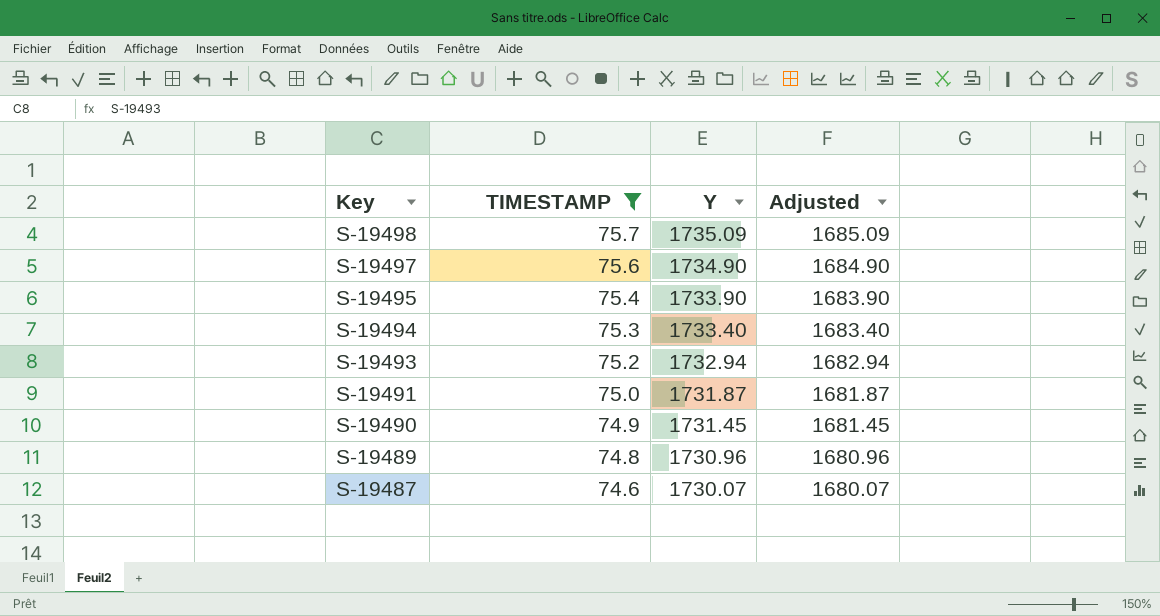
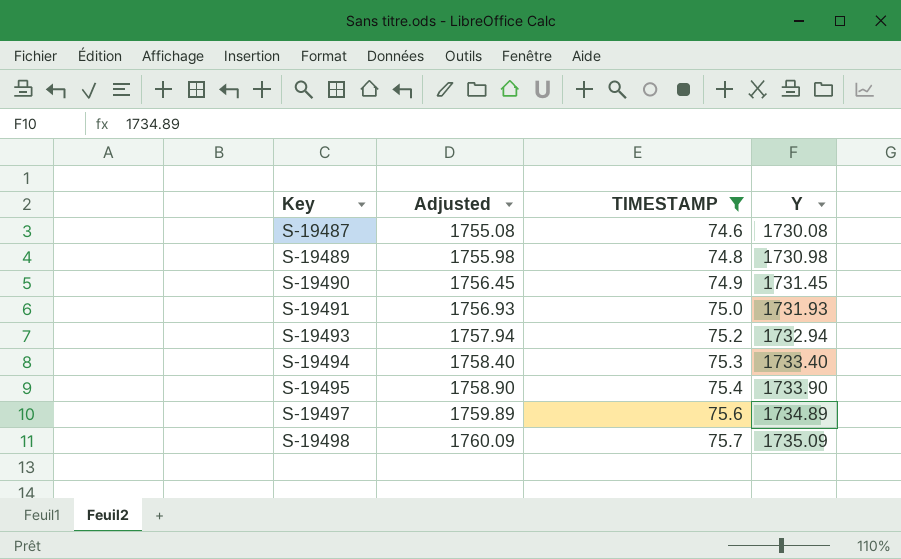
row order: Key descending -> Key ascending
column Adjusted | formula: [Y] - 50 -> [Y] + 25
column Adjusted | position: 4 -> 2
S-19487 | Y: 1730.07 -> 1730.08
S-19489 | Y: 1730.96 -> 1730.98
S-19491 | Y: 1731.87 -> 1731.93
S-19497 | Y: 1734.90 -> 1734.89

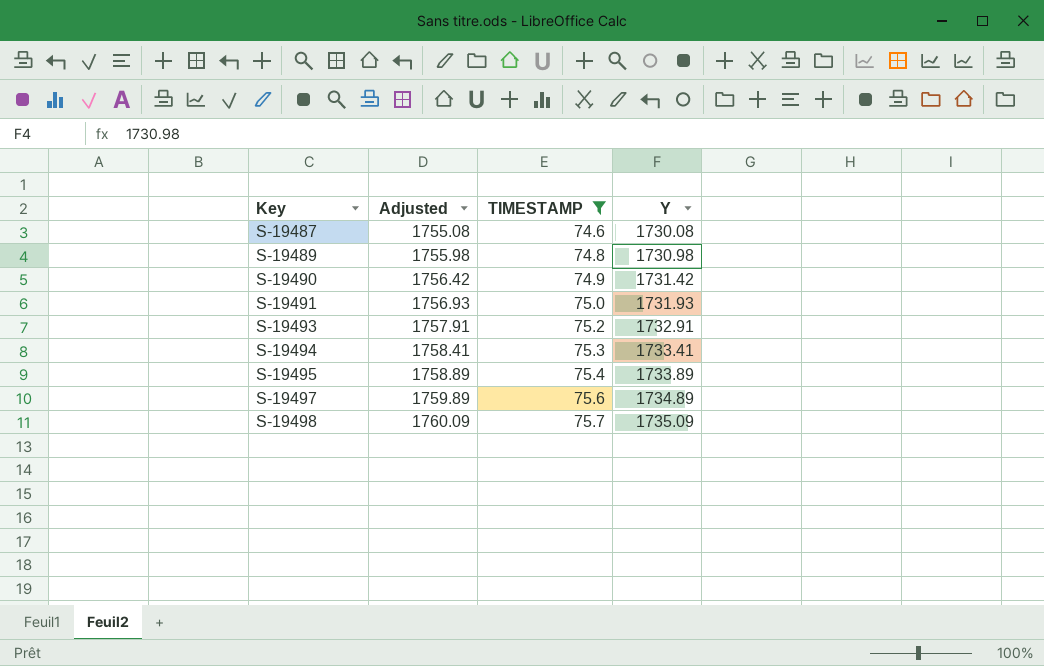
S-19490 | Adjusted: 1756.45 -> 1756.42
S-19490 | Y: 1731.45 -> 1731.42
S-19493 | Adjusted: 1757.94 -> 1757.91
S-19493 | Y: 1732.94 -> 1732.91
S-19494 | Adjusted: 1758.40 -> 1758.41
S-19494 | Y: 1733.40 -> 1733.41
S-19495 | Adjusted: 1758.90 -> 1758.89
S-19495 | Y: 1733.90 -> 1733.89

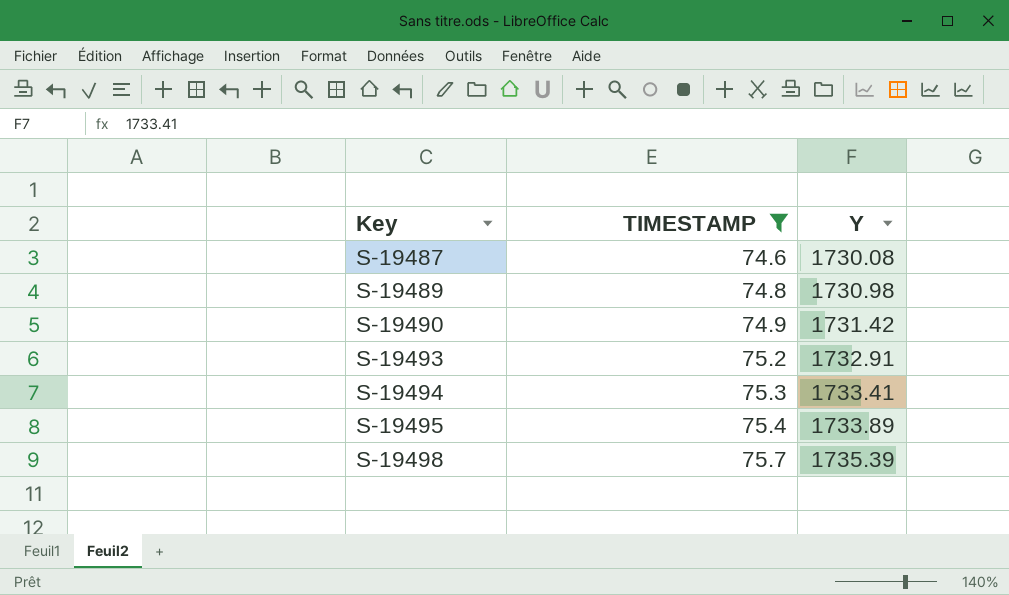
column Adjusted | formula: [Y] + 25 -> none
row S-19491: 1756.93 | 75.0 | 1731.93 -> none
row S-19497: 1759.89 | 75.6 | 1734.89 -> none
S-19498 | Y: 1735.09 -> 1735.39

